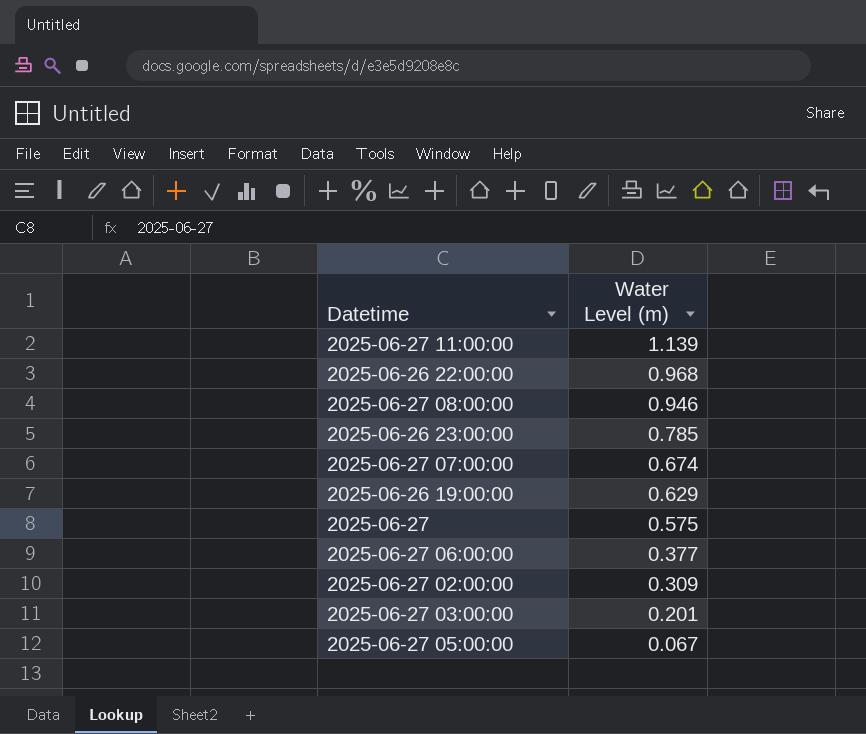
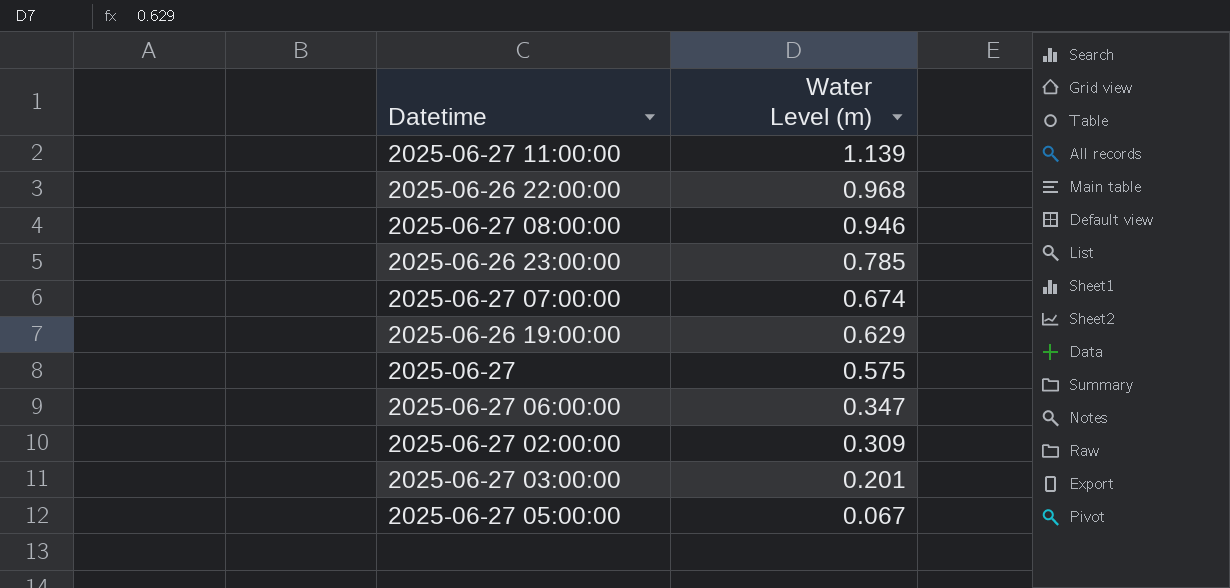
2025-06-27 06:00:00 | Water Level (m): 0.377 -> 0.347

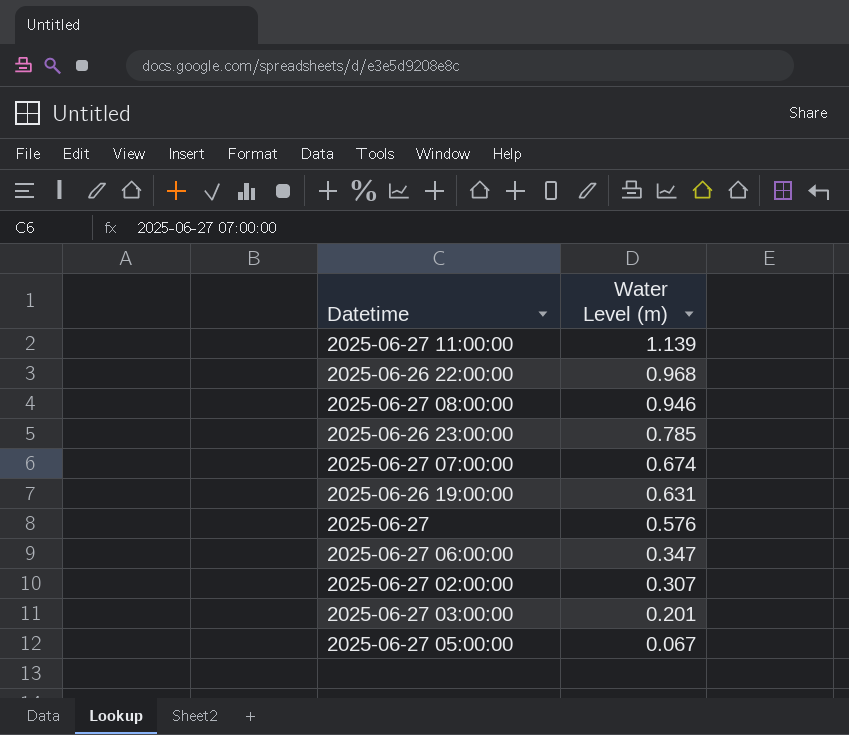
2025-06-26 19:00:00 | Water Level (m): 0.629 -> 0.631
2025-06-27 | Water Level (m): 0.575 -> 0.576
2025-06-27 02:00:00 | Water Level (m): 0.309 -> 0.307

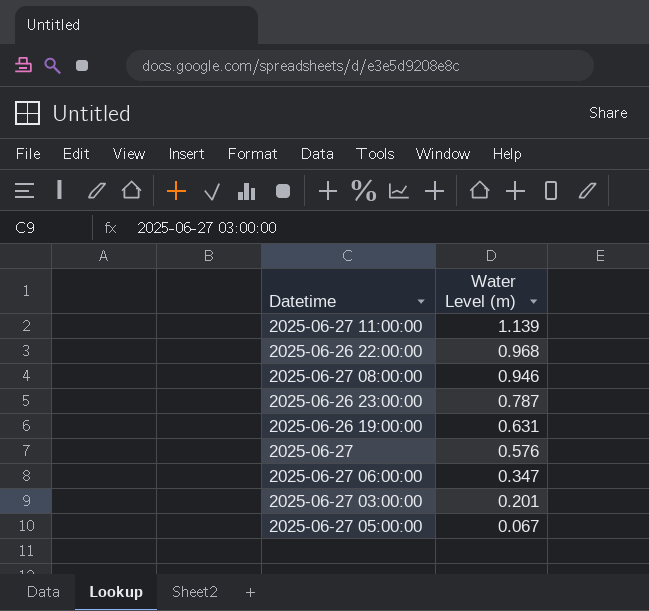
row 2025-06-27 07:00:00: 0.674 -> none
row 2025-06-27 02:00:00: 0.307 -> none
2025-06-26 23:00:00 | Water Level (m): 0.785 -> 0.787

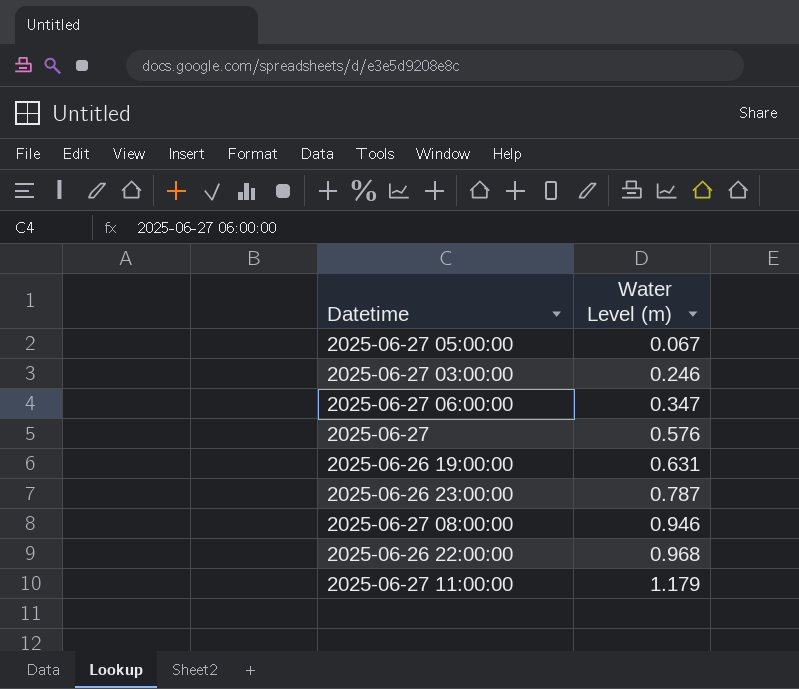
row order: Water Level (m) descending -> Water Level (m) ascending
2025-06-27 03:00:00 | Water Level (m): 0.201 -> 0.246
2025-06-27 11:00:00 | Water Level (m): 1.139 -> 1.179

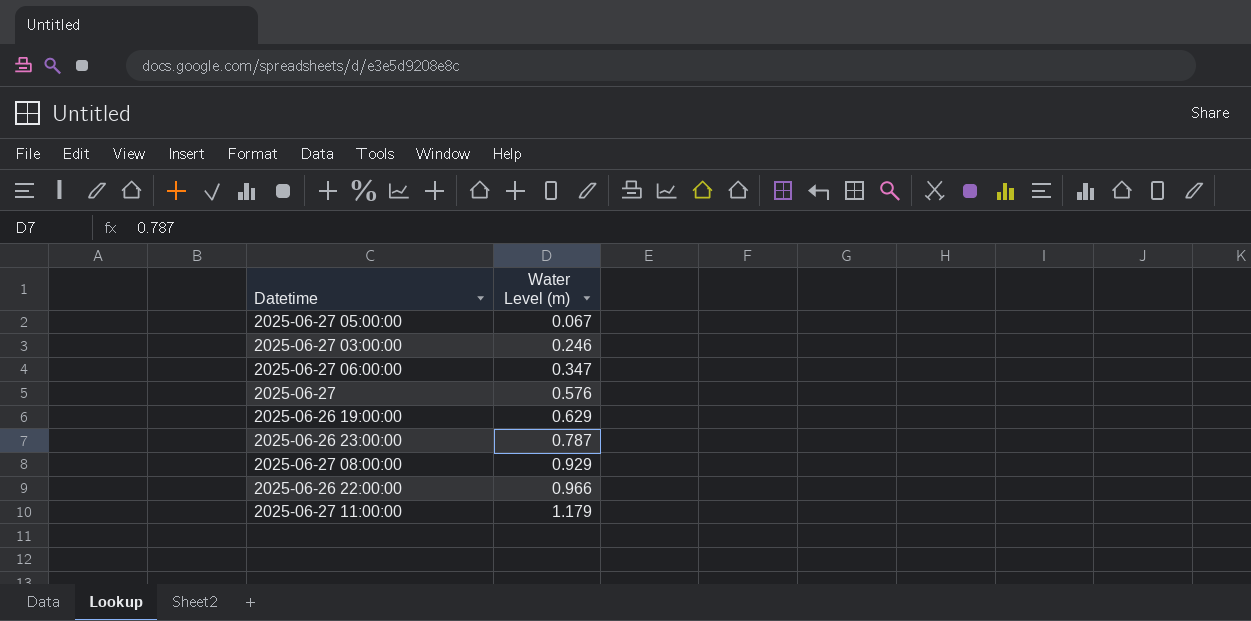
2025-06-26 19:00:00 | Water Level (m): 0.631 -> 0.629
2025-06-27 08:00:00 | Water Level (m): 0.946 -> 0.929
2025-06-26 22:00:00 | Water Level (m): 0.968 -> 0.966

